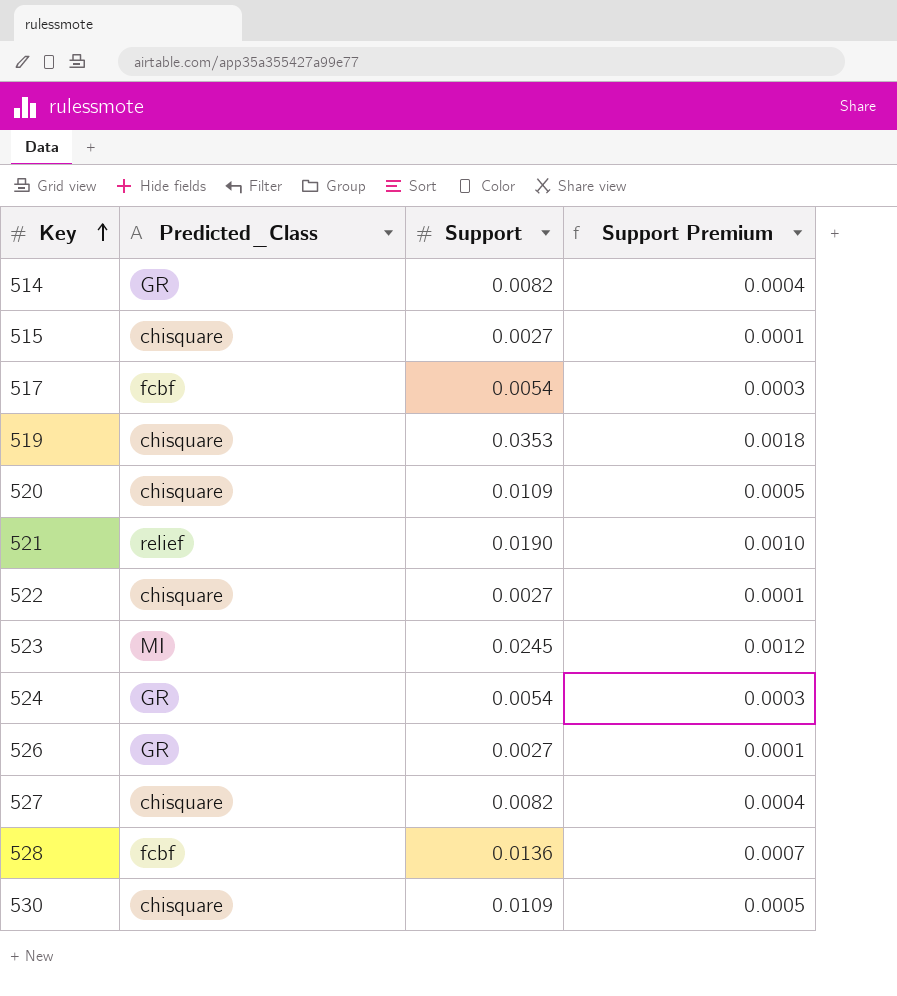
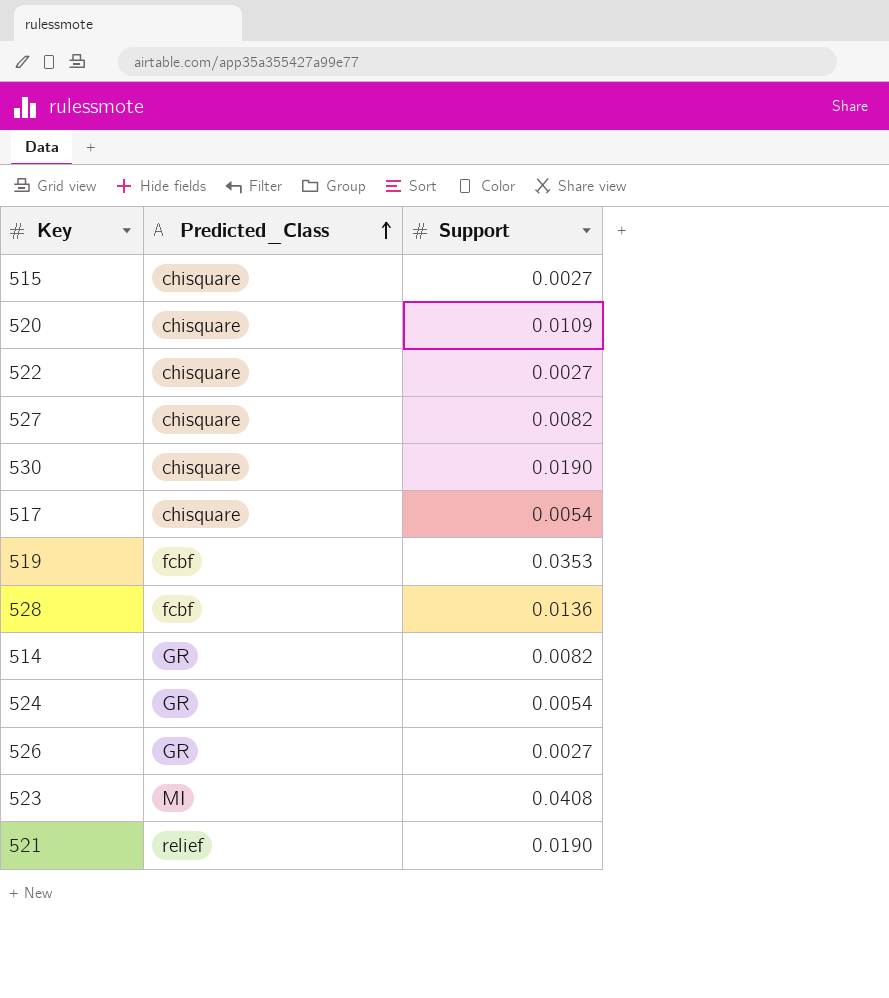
row order: Key ascending -> Predicted_Class ascending
column Support Premium | formula: [Support] * 0.05 -> none
530 | Support: 0.0109 -> 0.0190
517 | Predicted_Class: fcbf -> chisquare
519 | Predicted_Class: chisquare -> fcbf
523 | Support: 0.0245 -> 0.0408

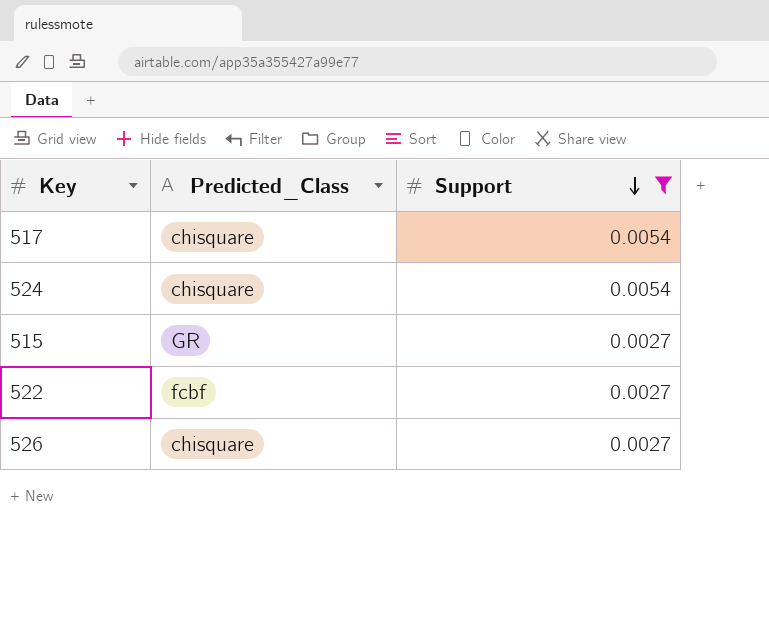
filter: none -> Support <= 0.0054
row order: Predicted_Class ascending -> Support descending
524 | Predicted_Class: GR -> chisquare
515 | Predicted_Class: chisquare -> GR
522 | Predicted_Class: chisquare -> fcbf
526 | Predicted_Class: GR -> chisquare

